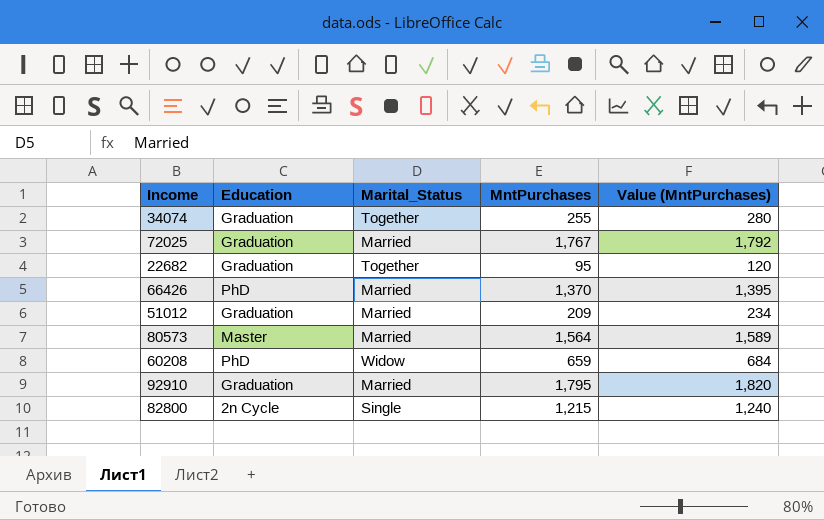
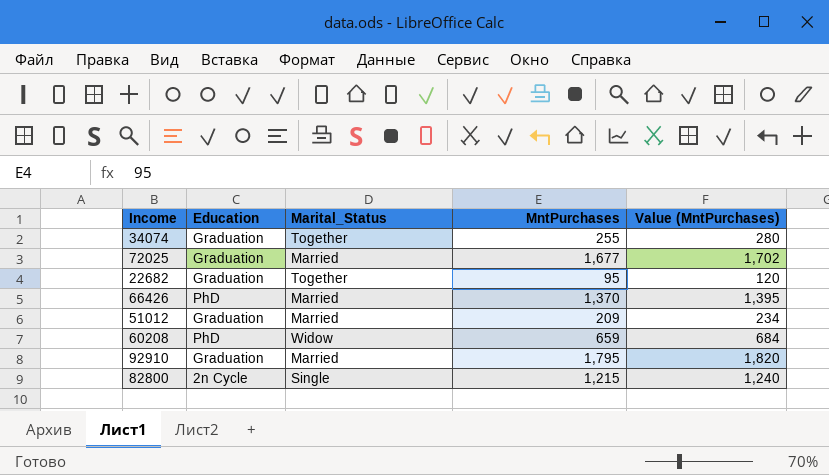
row 80573: Master | Married | 1,564 | 1,589 -> none
72025 | MntPurchases: 1,767 -> 1,677
72025 | Value (MntPurchases): 1,792 -> 1,702

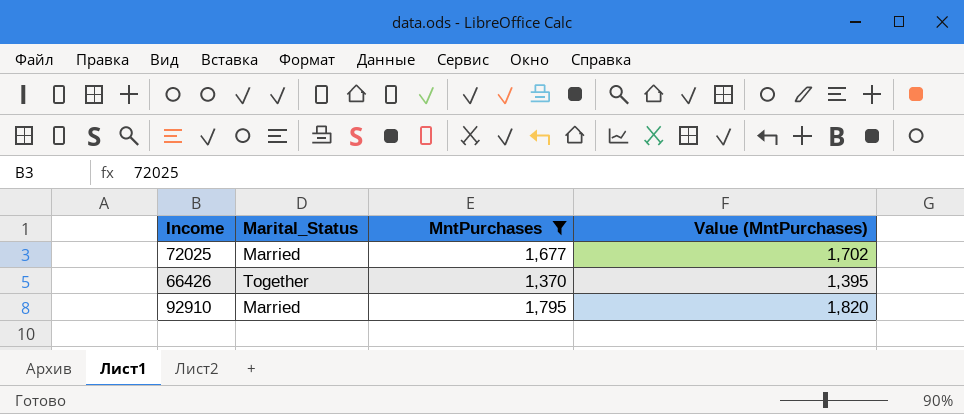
filter: none -> MntPurchases >= 1,370
column Education | position: 2 -> none
66426 | Marital_Status: Married -> Together

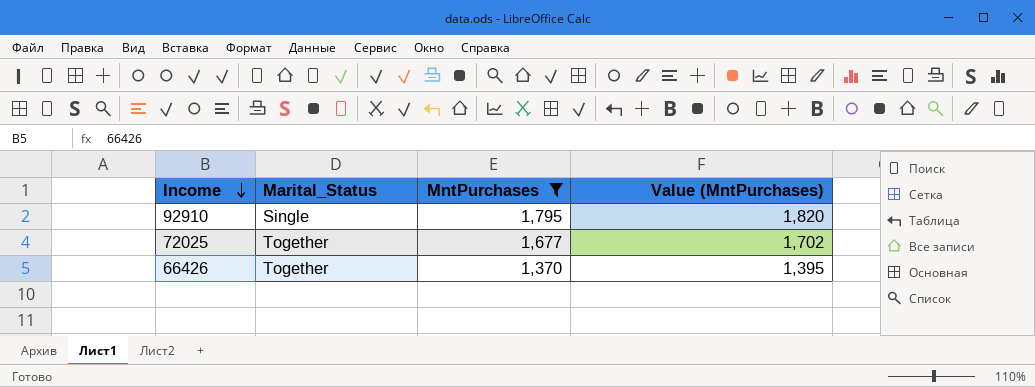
row order: none -> Income descending
92910 | Marital_Status: Married -> Single
72025 | Marital_Status: Married -> Together

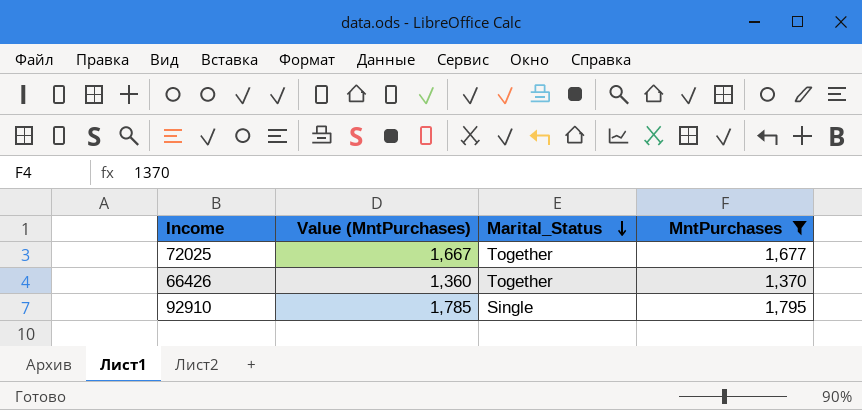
row order: Income descending -> Marital_Status descending
column Value (MntPurchases) | formula: [MntPurchases] + 25 -> [MntPurchases] - 10
column Value (MntPurchases) | position: 4 -> 2

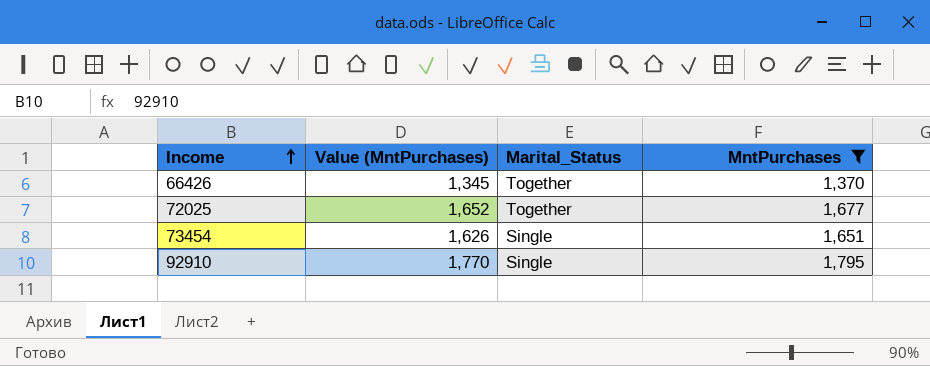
row order: Marital_Status descending -> Income ascending
column Value (MntPurchases) | formula: [MntPurchases] - 10 -> [MntPurchases] - 25
row 73454: none -> 1,626 | Single | 1,651

